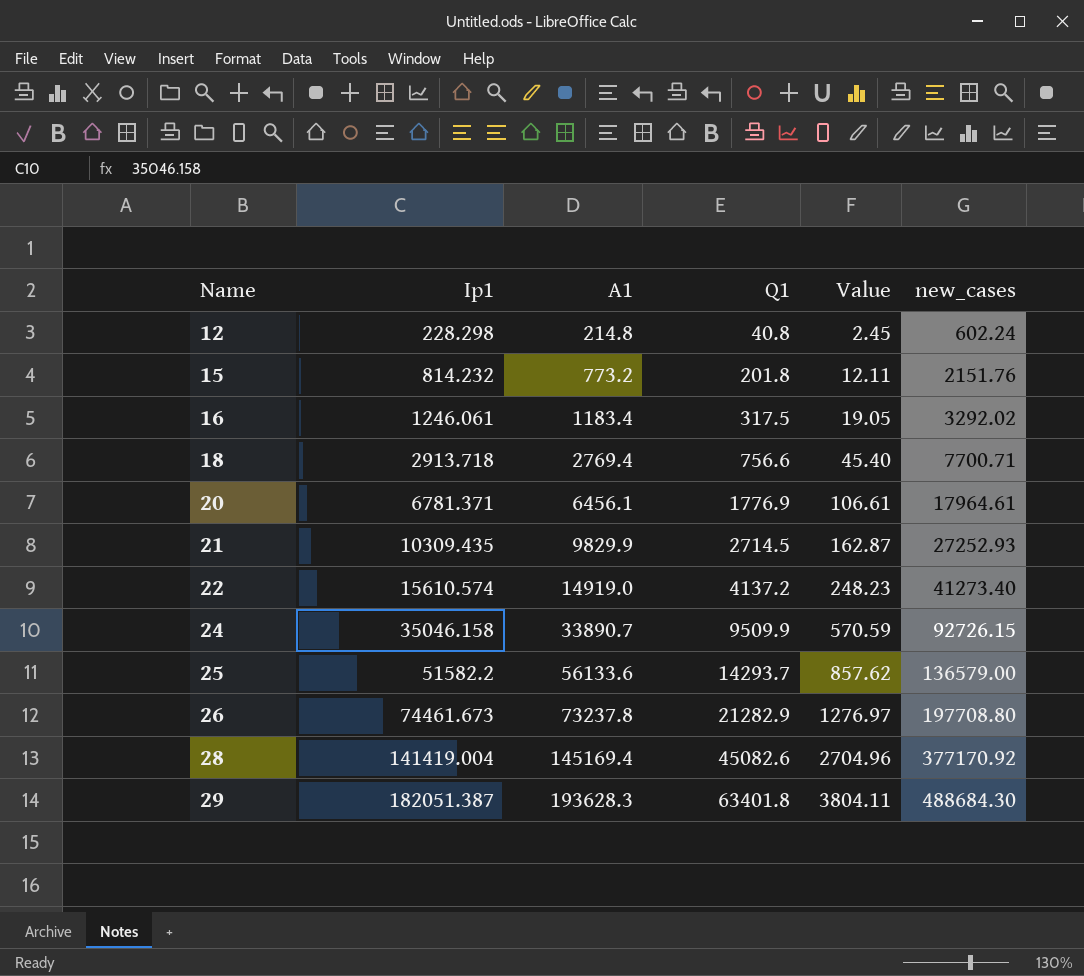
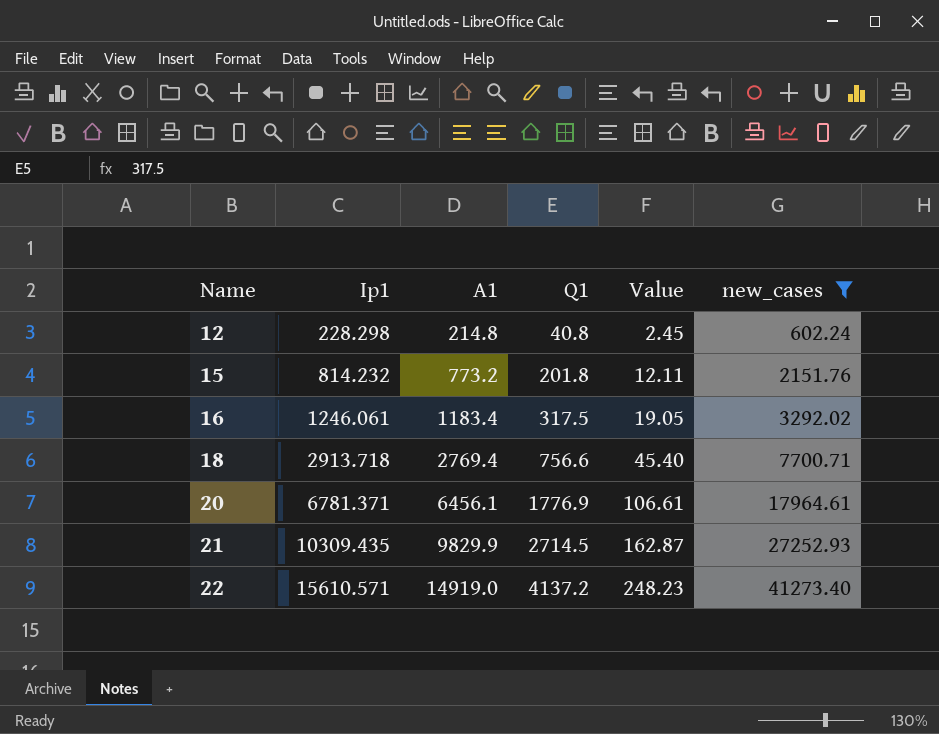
filter: none -> new_cases <= 41273.40
22 | Ip1: 15610.574 -> 15610.571

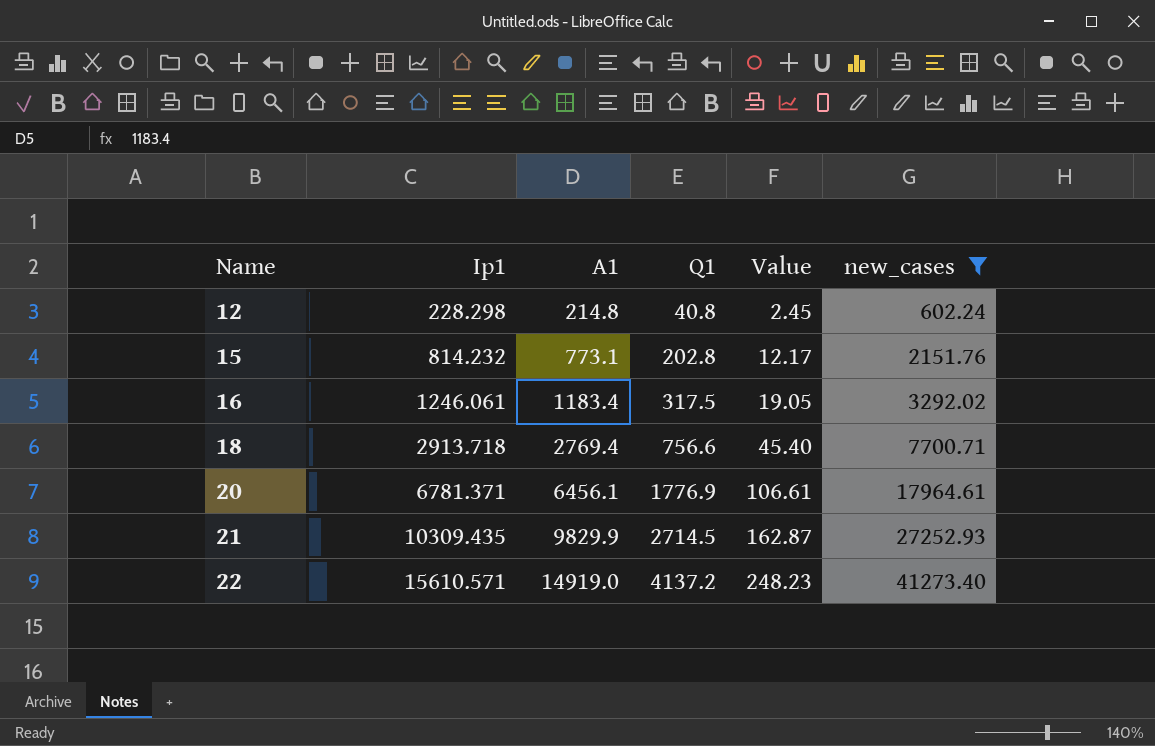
15 | A1: 773.2 -> 773.1
15 | Q1: 201.8 -> 202.8
15 | Value: 12.11 -> 12.17

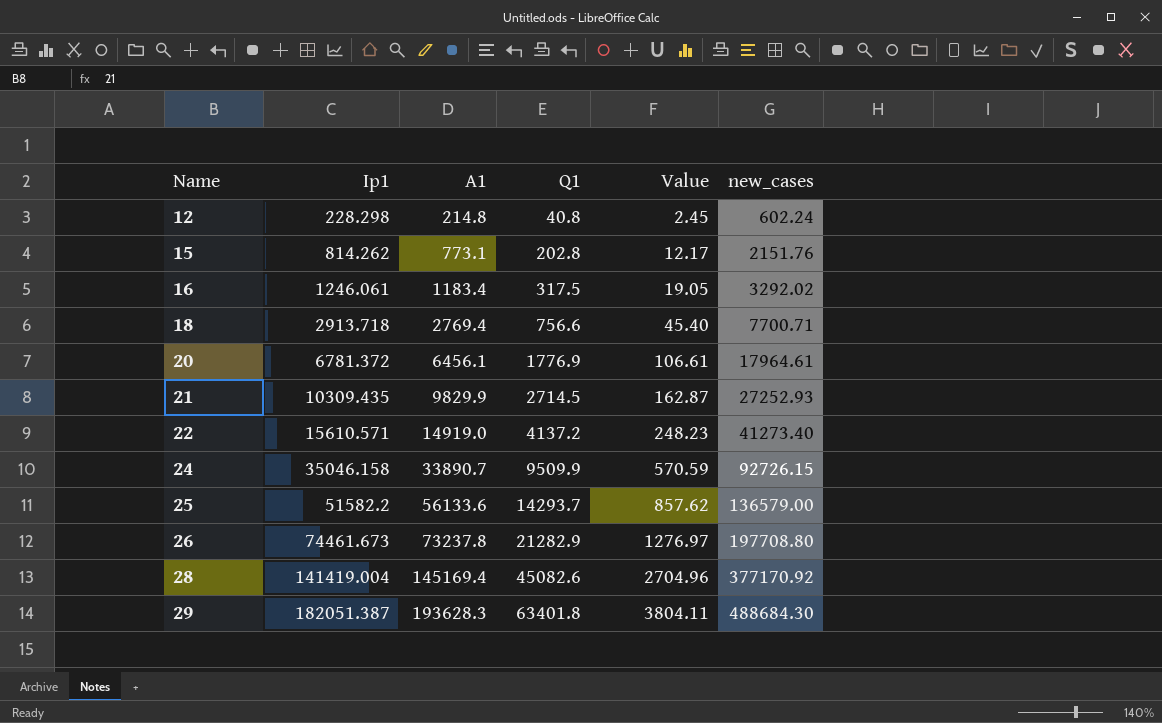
filter: new_cases <= 41273.40 -> none
15 | Ip1: 814.232 -> 814.262
20 | Ip1: 6781.371 -> 6781.372

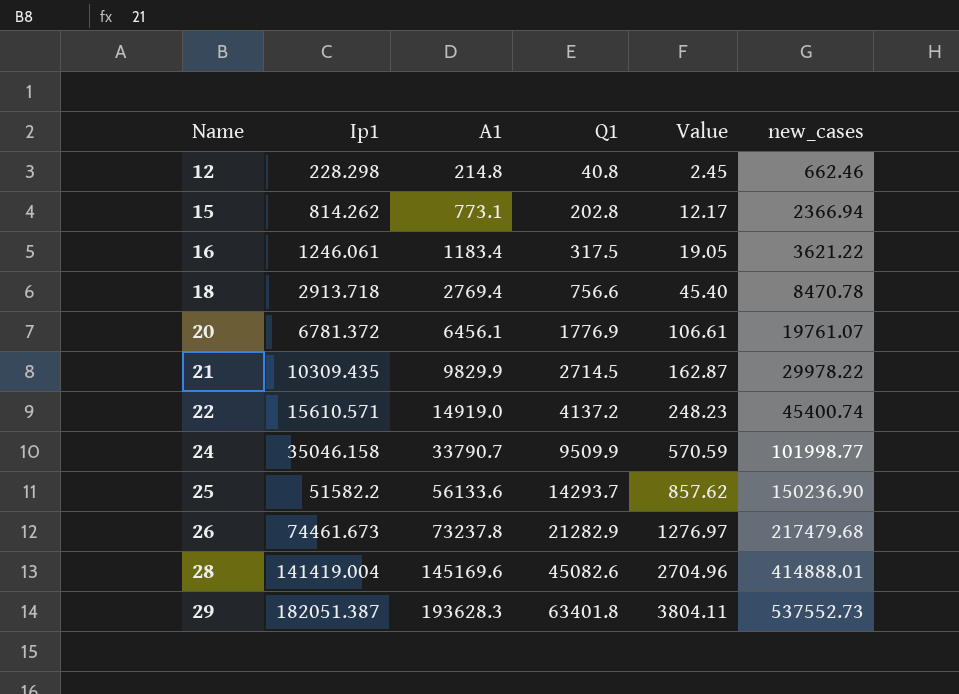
12 | new_cases: 602.24 -> 662.46
15 | new_cases: 2151.76 -> 2366.94
16 | new_cases: 3292.02 -> 3621.22
18 | new_cases: 7700.71 -> 8470.78
20 | new_cases: 17964.61 -> 19761.07
21 | new_cases: 27252.93 -> 29978.22
22 | new_cases: 41273.40 -> 45400.74
24 | A1: 33890.7 -> 33790.7
24 | new_cases: 92726.15 -> 101998.77
25 | new_cases: 136579.00 -> 150236.90
26 | new_cases: 197708.80 -> 217479.68
28 | A1: 145169.4 -> 145169.6
28 | new_cases: 377170.92 -> 414888.01
29 | new_cases: 488684.30 -> 537552.73

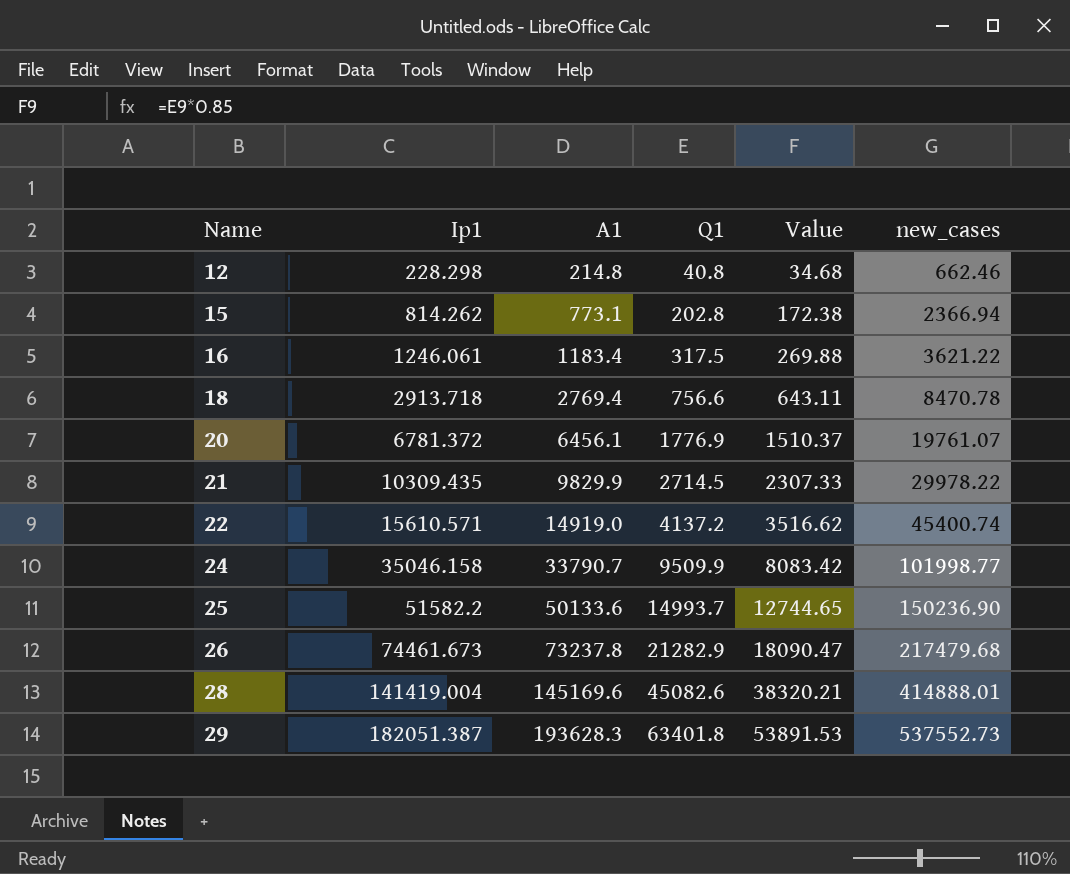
column Value | formula: [Q1] * 0.06 -> [Q1] * 0.85
25 | A1: 56133.6 -> 50133.6
25 | Q1: 14293.7 -> 14993.7

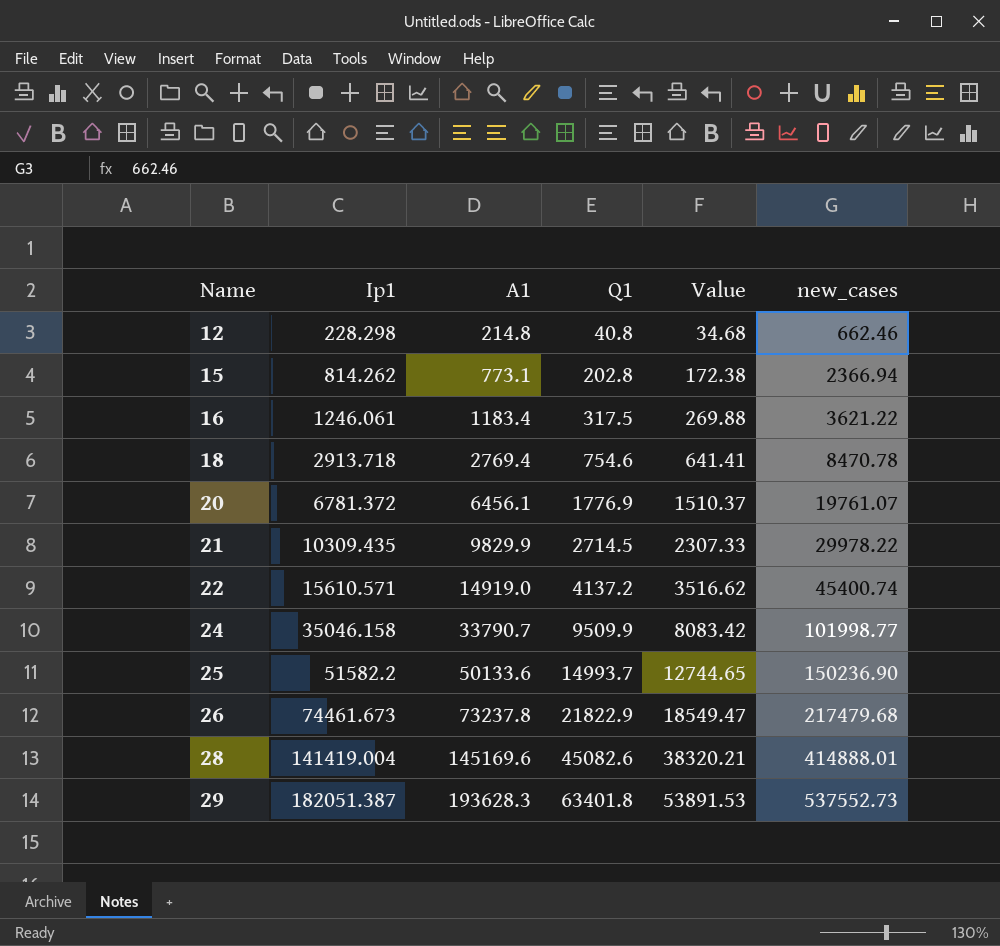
18 | Q1: 756.6 -> 754.6
18 | Value: 643.11 -> 641.41
26 | Q1: 21282.9 -> 21822.9
26 | Value: 18090.47 -> 18549.47

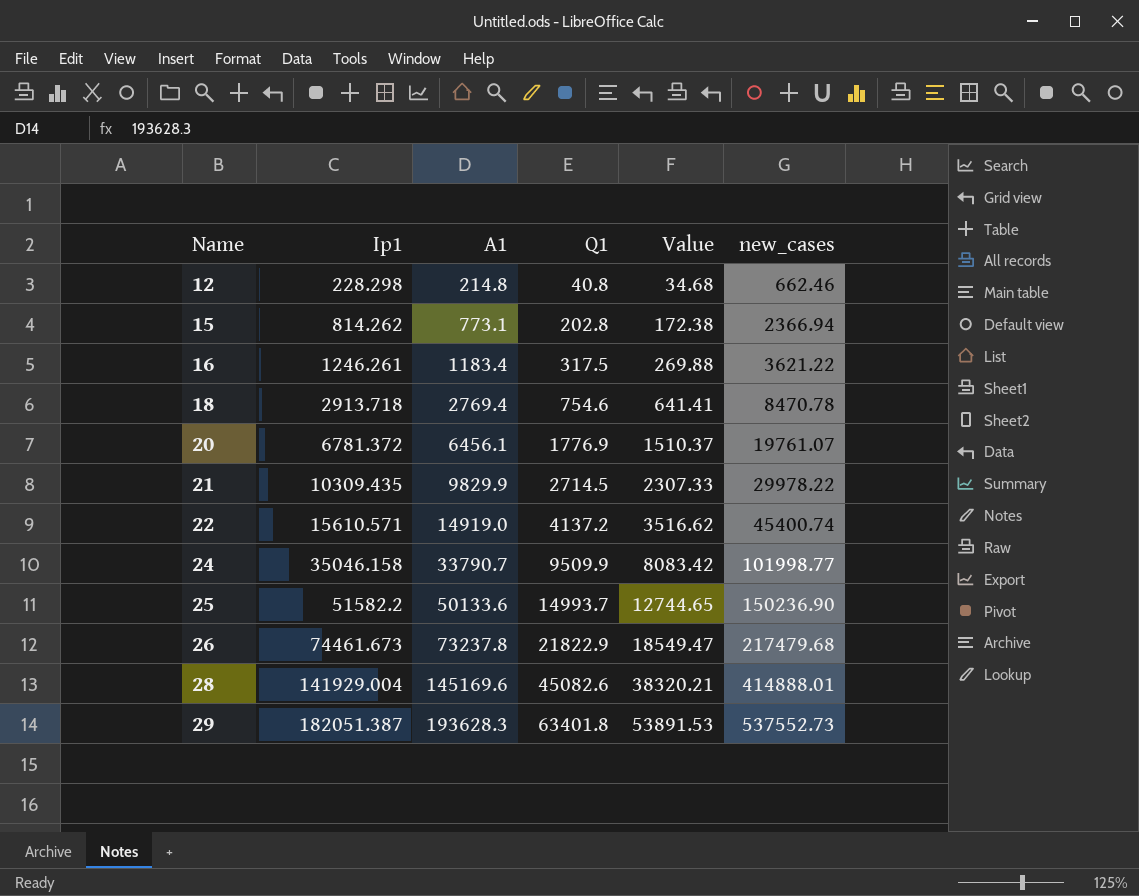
16 | Ip1: 1246.061 -> 1246.261
28 | Ip1: 141419.004 -> 141929.004

